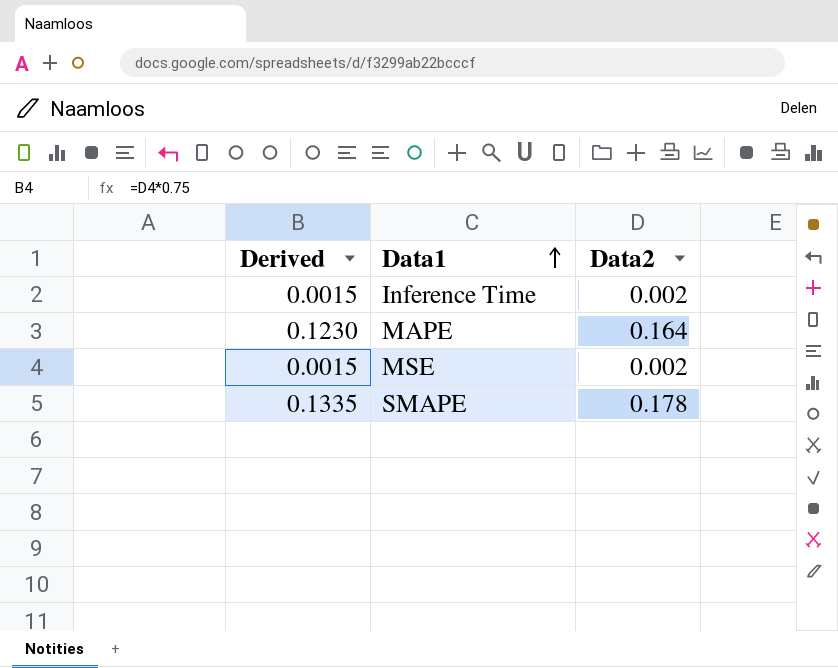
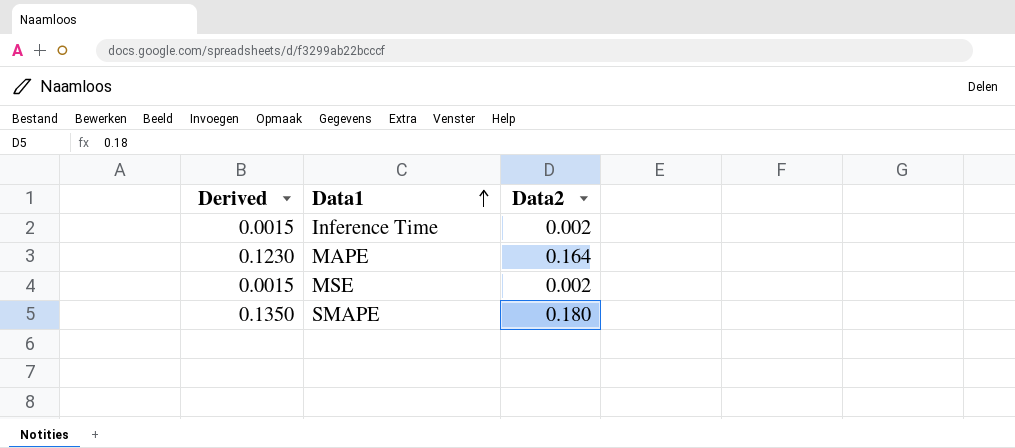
SMAPE | Derived: 0.1335 -> 0.1350
SMAPE | Data2: 0.178 -> 0.180

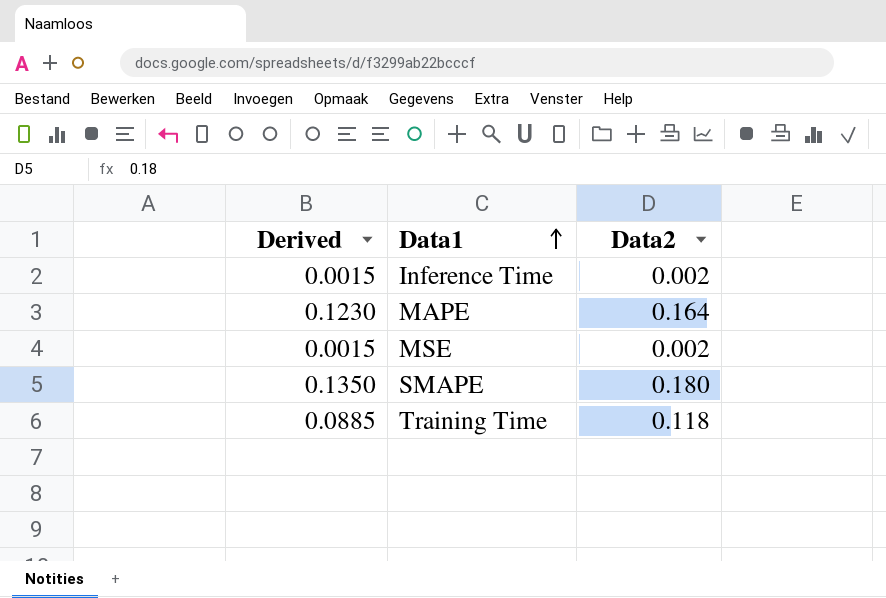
row Training Time: none -> 0.0885 | 0.118

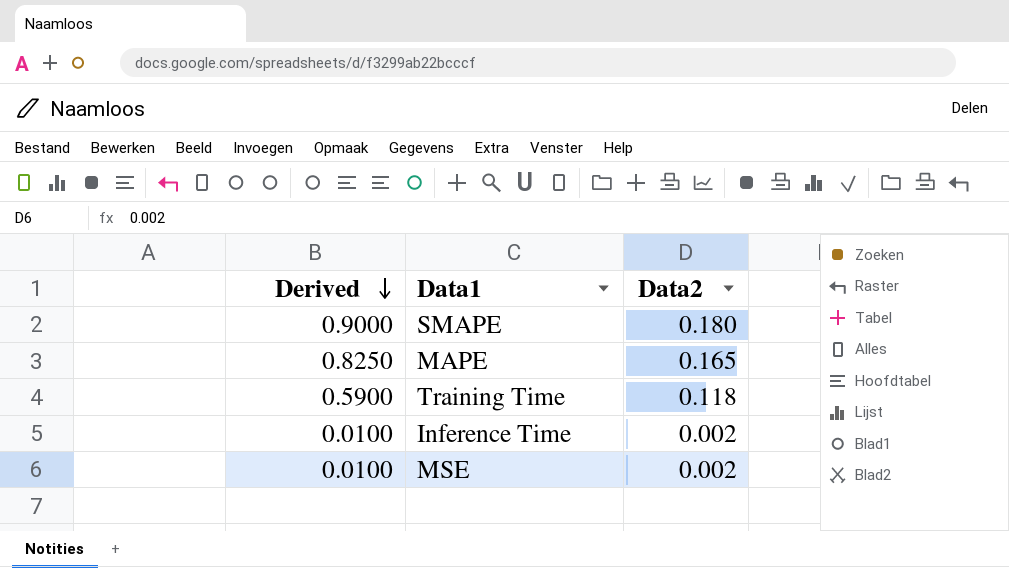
row order: Data1 ascending -> Derived descending
column Derived | formula: [Data2] * 0.75 -> [Data2] * 5
MAPE | Data2: 0.164 -> 0.165

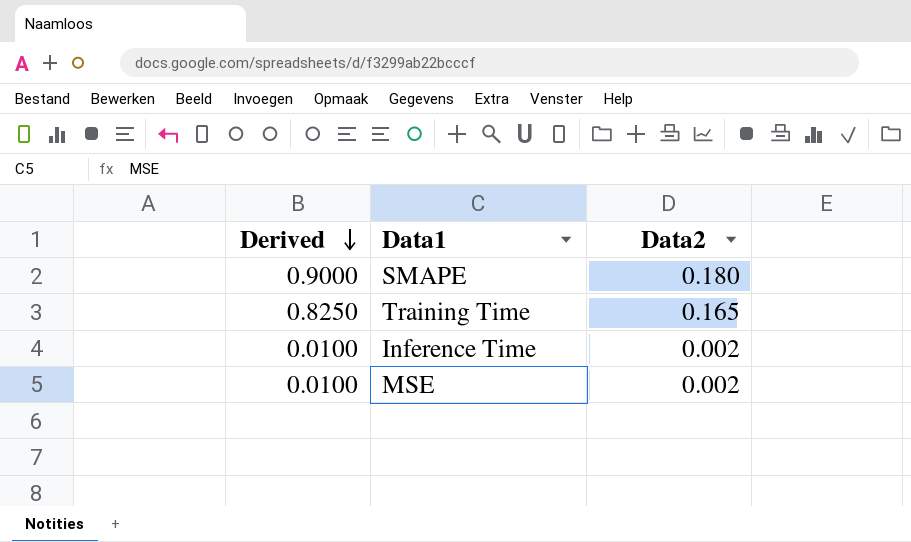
row MAPE: 0.8250 | 0.165 -> none
Training Time | Derived: 0.5900 -> 0.8250
Training Time | Data2: 0.118 -> 0.165

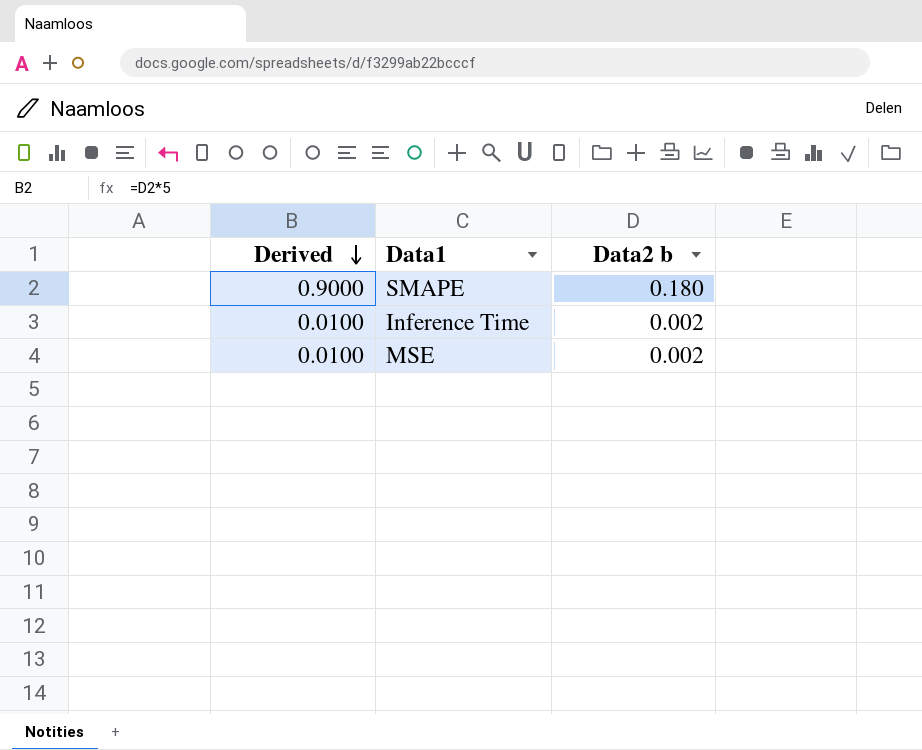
column name: Data2 -> Data2 b
row Training Time: 0.8250 | 0.165 -> none

